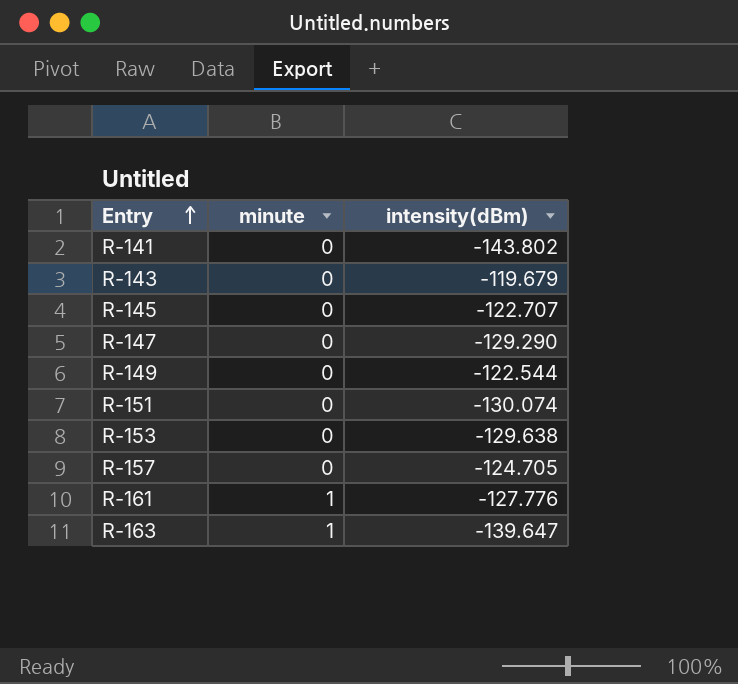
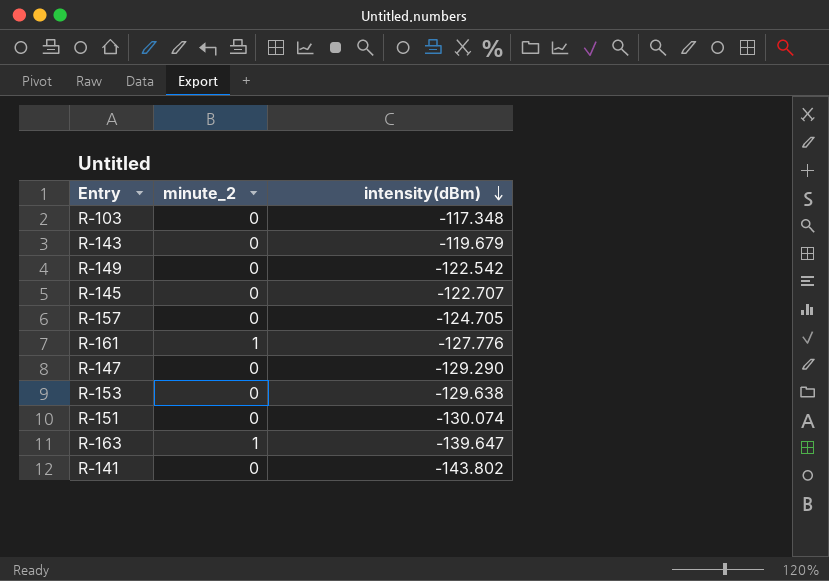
row order: Entry ascending -> intensity(dBm) descending
column name: minute -> minute_2
row R-103: none -> 0 | -117.348
R-149 | intensity(dBm): -122.544 -> -122.542

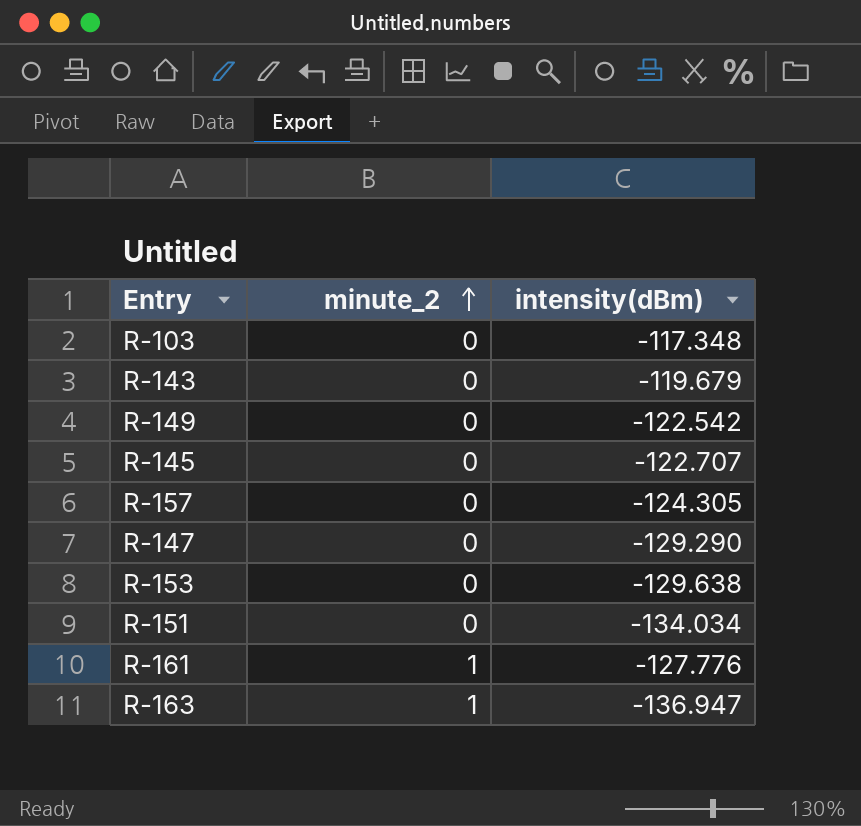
row order: intensity(dBm) descending -> minute_2 ascending
row R-141: 0 | -143.802 -> none
R-157 | intensity(dBm): -124.705 -> -124.305
R-151 | intensity(dBm): -130.074 -> -134.034
R-163 | intensity(dBm): -139.647 -> -136.947

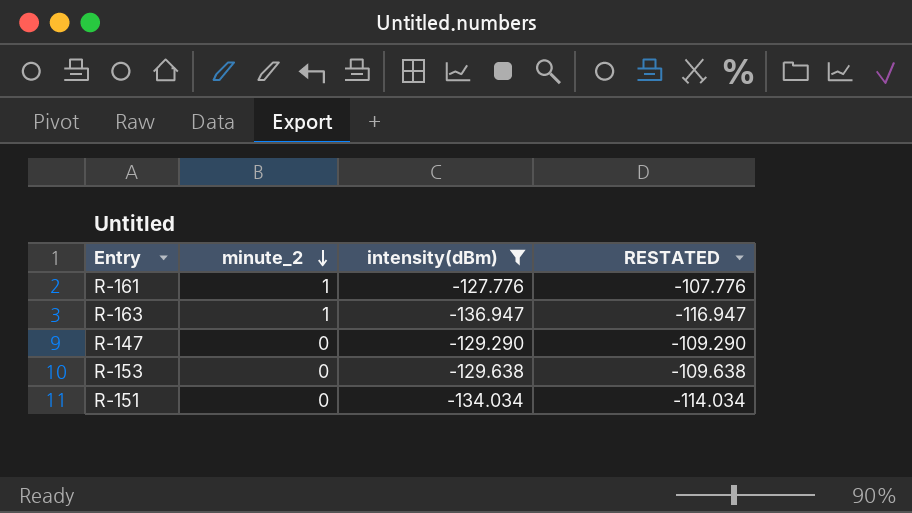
filter: none -> intensity(dBm) <= -127.776
row order: minute_2 ascending -> minute_2 descending
column RESTATED | formula: none -> [intensity(dBm)] + 20

